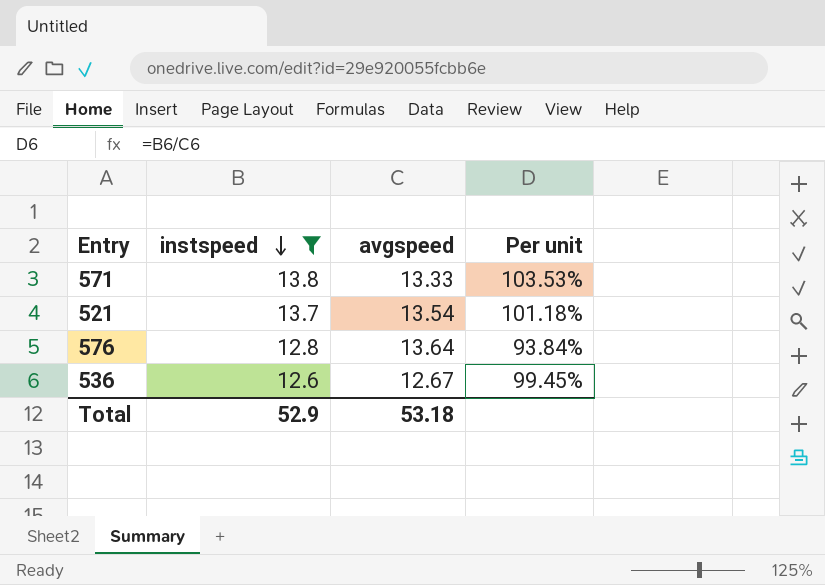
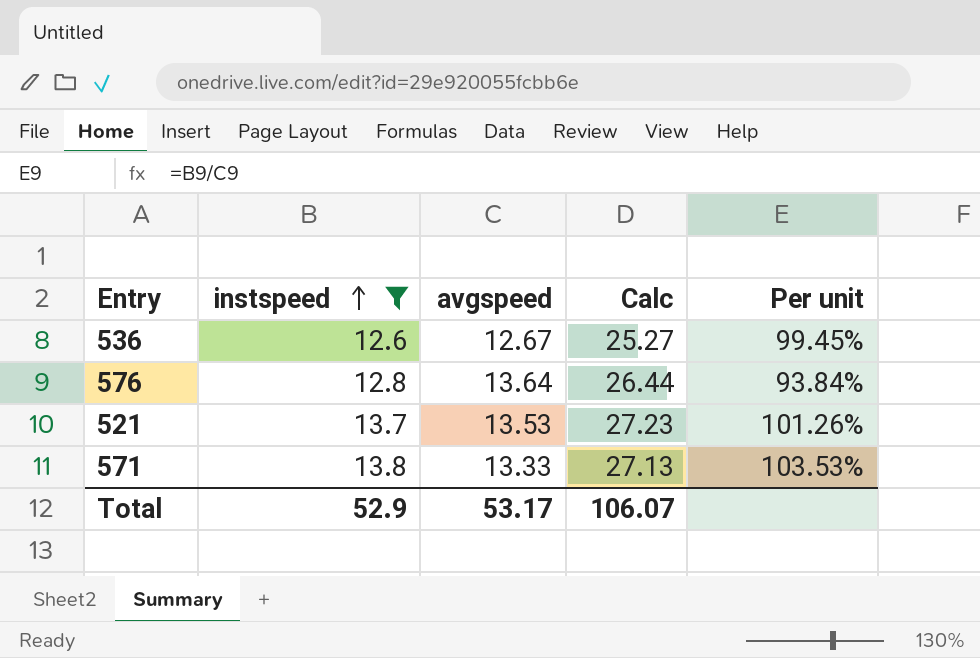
row order: instspeed descending -> instspeed ascending
column Calc | formula: none -> [instspeed] + [avgspeed]
521 | avgspeed: 13.54 -> 13.53
521 | Per unit: 101.18% -> 101.26%
Total | avgspeed: 53.18 -> 53.17

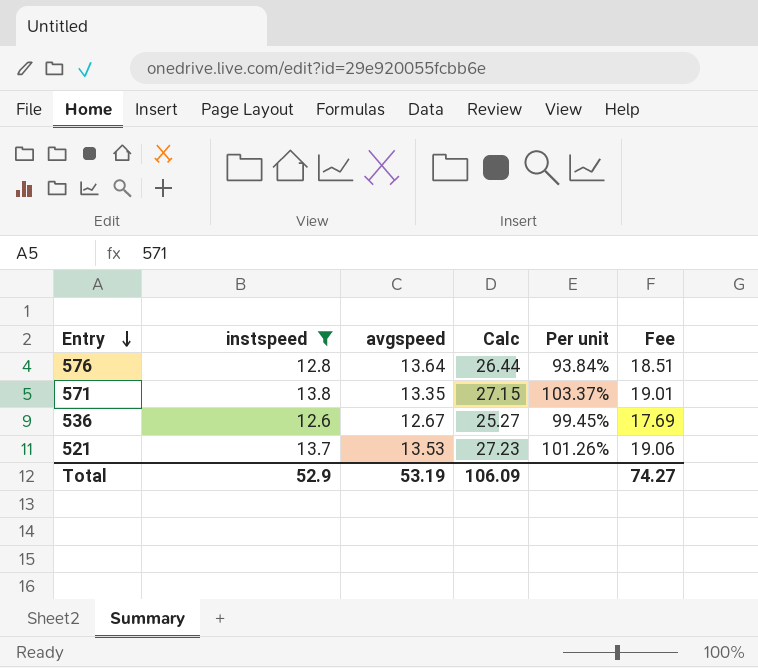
row order: instspeed ascending -> Entry descending
column Fee | formula: none -> [Calc] * 0.7
571 | avgspeed: 13.33 -> 13.35
571 | Calc: 27.13 -> 27.15
571 | Per unit: 103.53% -> 103.37%
Total | avgspeed: 53.17 -> 53.19
Total | Calc: 106.07 -> 106.09

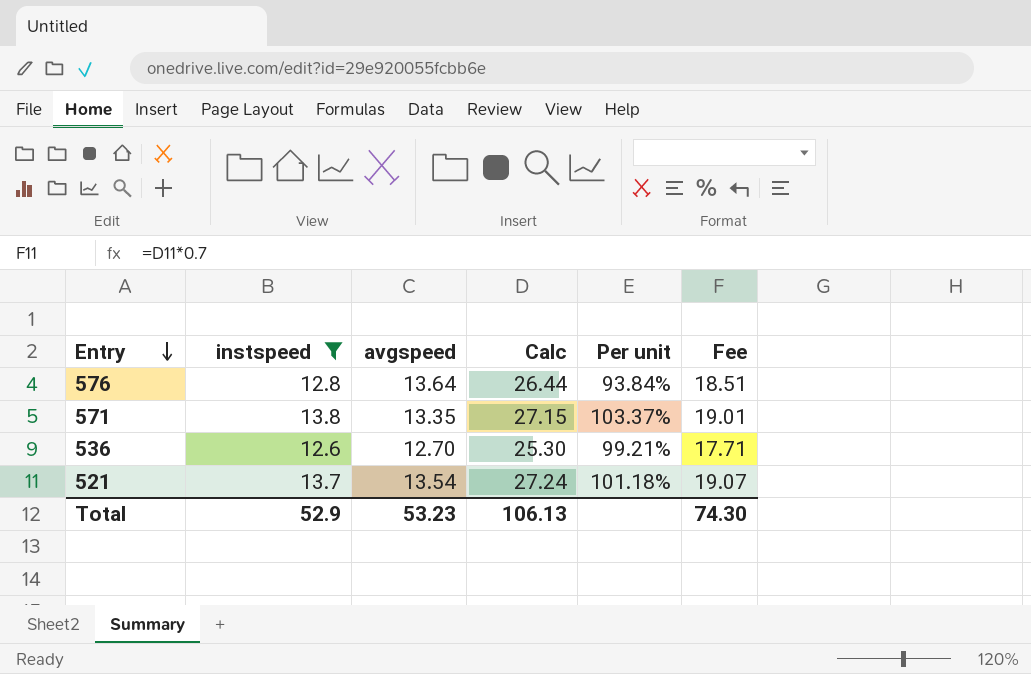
536 | avgspeed: 12.67 -> 12.70
536 | Calc: 25.27 -> 25.30
536 | Per unit: 99.45% -> 99.21%
536 | Fee: 17.69 -> 17.71
521 | avgspeed: 13.53 -> 13.54
521 | Calc: 27.23 -> 27.24
521 | Per unit: 101.26% -> 101.18%
521 | Fee: 19.06 -> 19.07
Total | avgspeed: 53.19 -> 53.23
Total | Calc: 106.09 -> 106.13
Total | Fee: 74.27 -> 74.30

